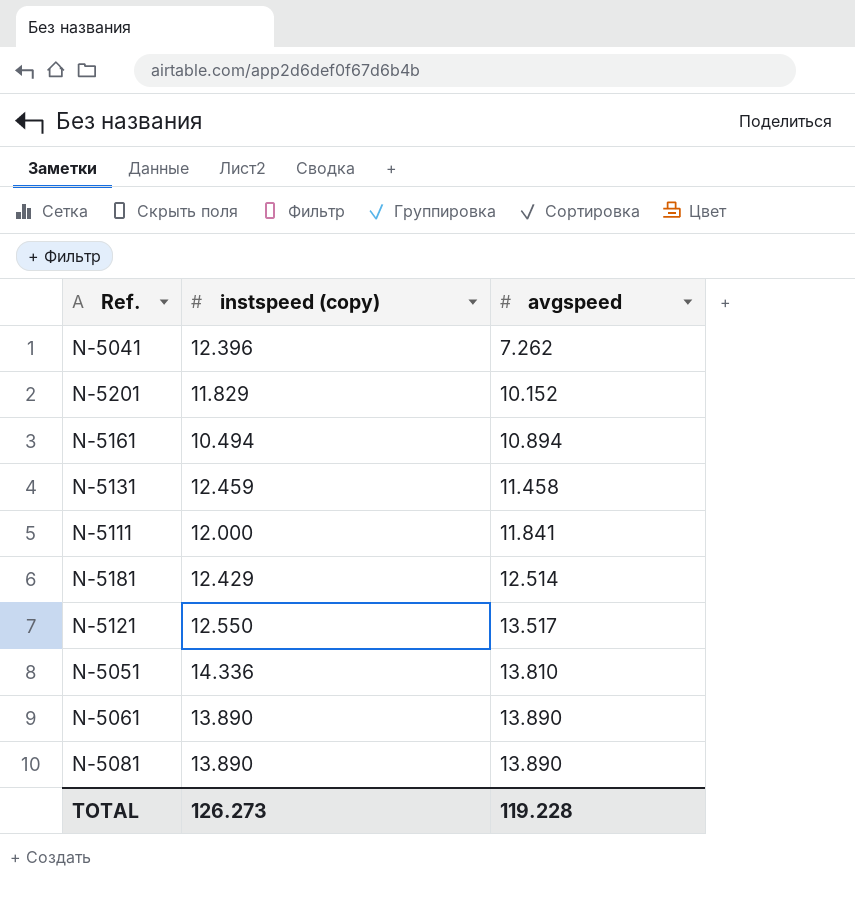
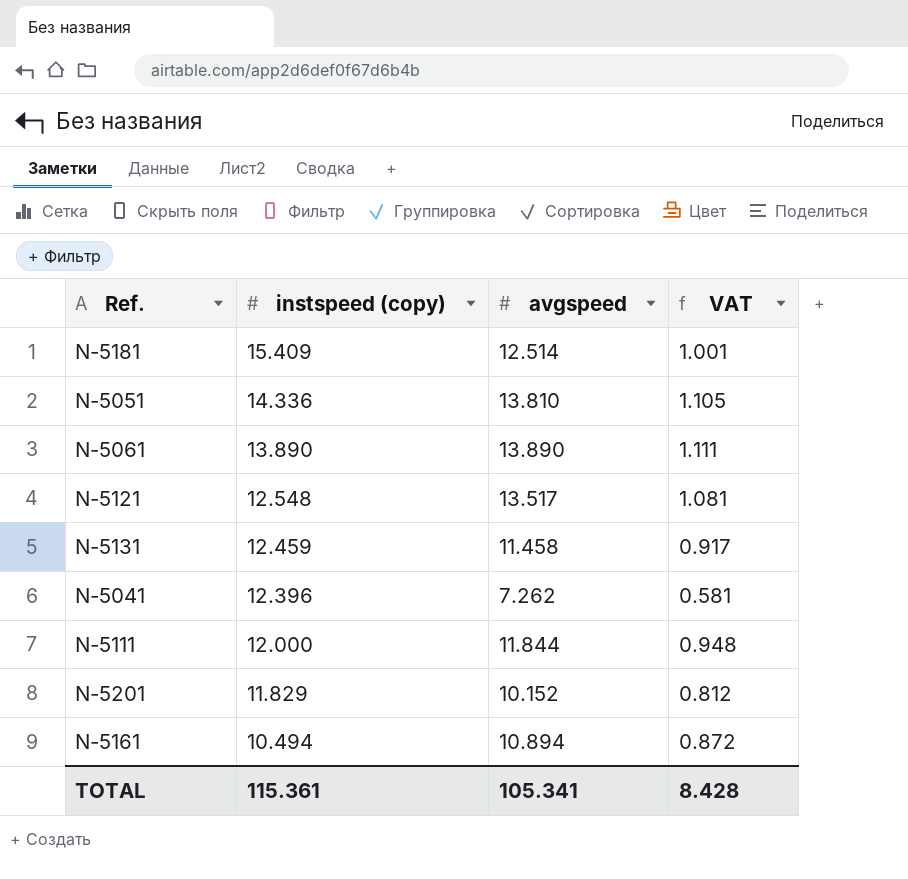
row order: avgspeed ascending -> instspeed (copy) descending
column VAT | formula: none -> [avgspeed] * 0.08
row N-5081: 13.890 | 13.890 -> none
N-5181 | instspeed (copy): 12.429 -> 15.409
N-5121 | instspeed (copy): 12.550 -> 12.548
N-5111 | avgspeed: 11.841 -> 11.844
TOTAL | instspeed (copy): 126.273 -> 115.361
TOTAL | avgspeed: 119.228 -> 105.341

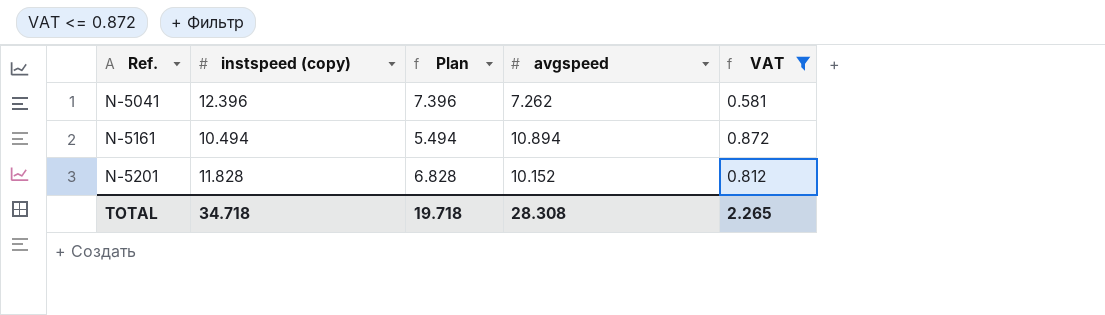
filter: none -> VAT <= 0.872
row order: instspeed (copy) descending -> Ref. ascending
column Plan | formula: none -> [instspeed (copy)] - 5
N-5201 | instspeed (copy): 11.829 -> 11.828
TOTAL | instspeed (copy): 115.361 -> 34.718
TOTAL | avgspeed: 105.341 -> 28.308
TOTAL | VAT: 8.428 -> 2.265

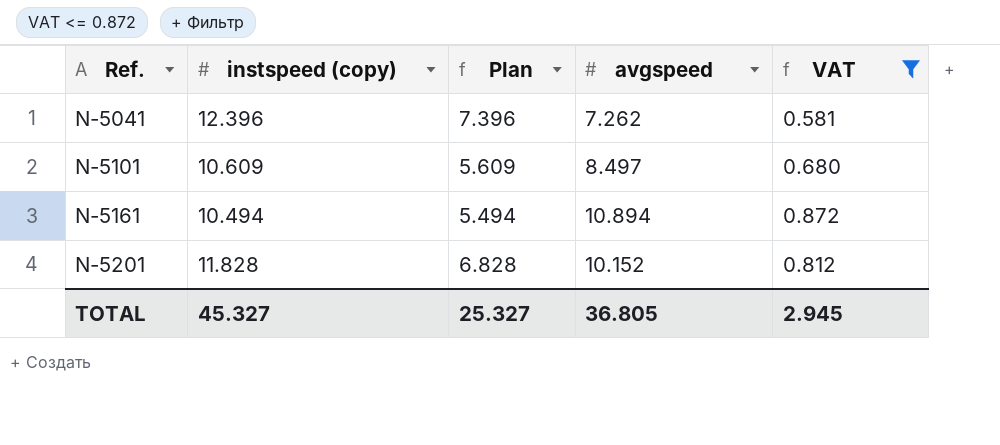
row N-5101: none -> 10.609 | 5.609 | 8.497 | 0.680
TOTAL | instspeed (copy): 34.718 -> 45.327
TOTAL | Plan: 19.718 -> 25.327
TOTAL | avgspeed: 28.308 -> 36.805
TOTAL | VAT: 2.265 -> 2.945

